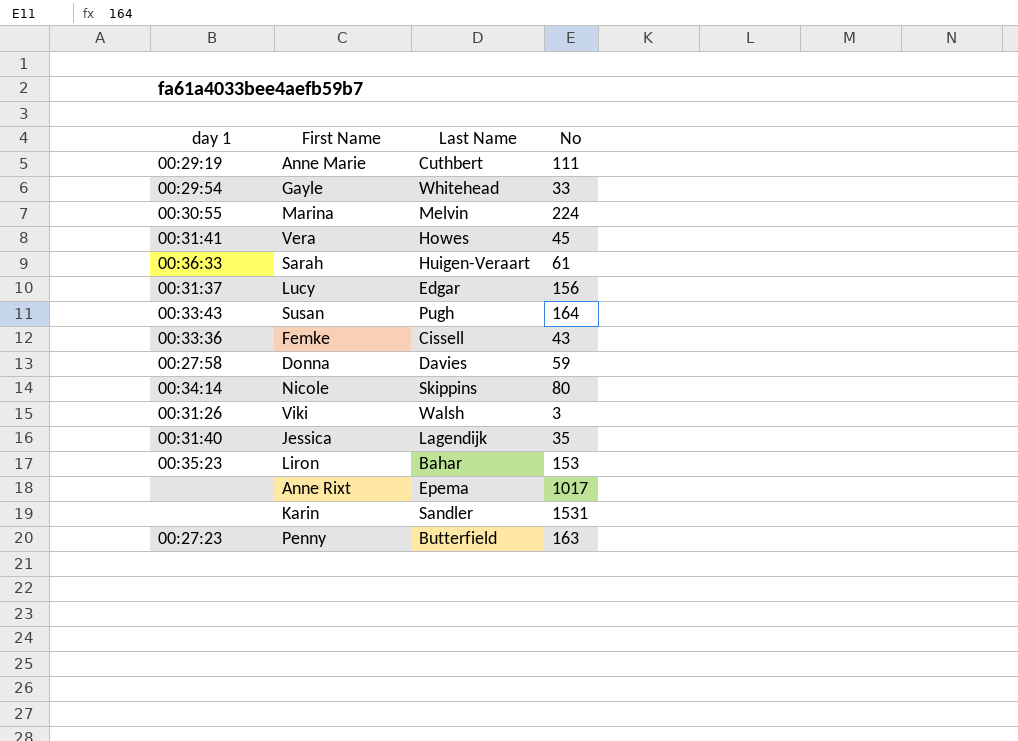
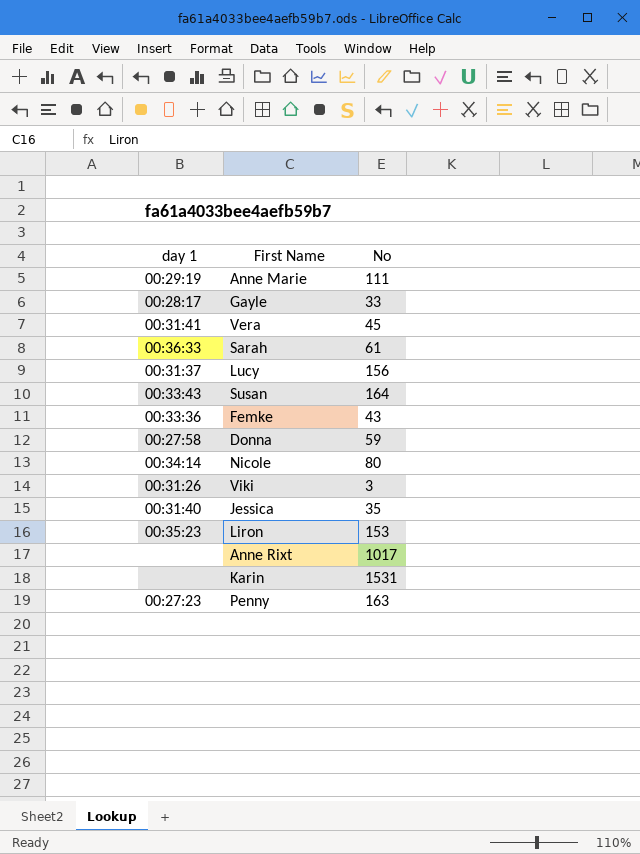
column Last Name | position: 3 -> none
row Marina: 00:30:55 | Melvin | 224 -> none
Gayle | day 1: 00:29:54 -> 00:28:17

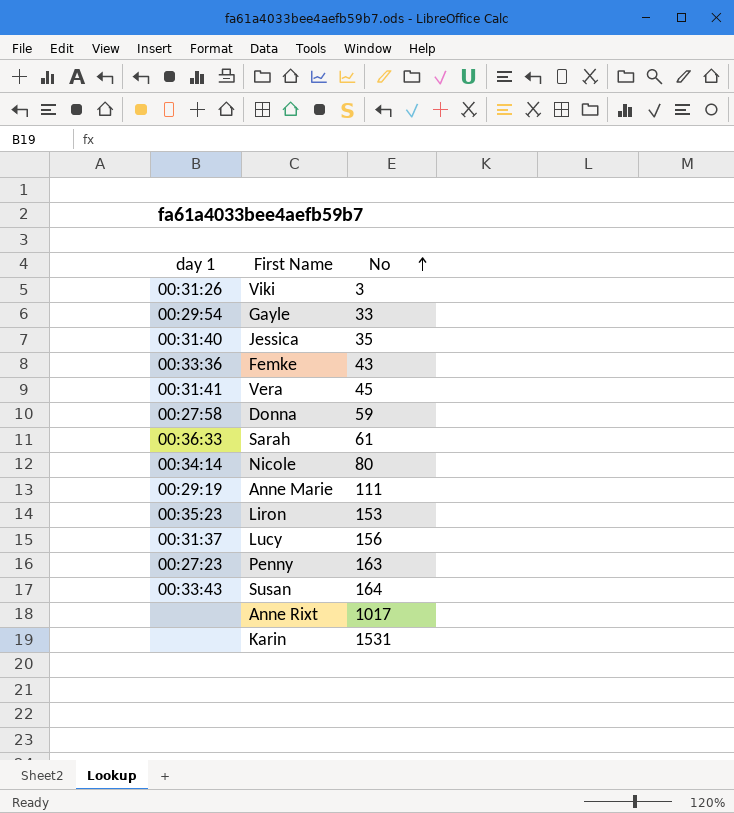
row order: none -> No ascending
Gayle | day 1: 00:28:17 -> 00:29:54

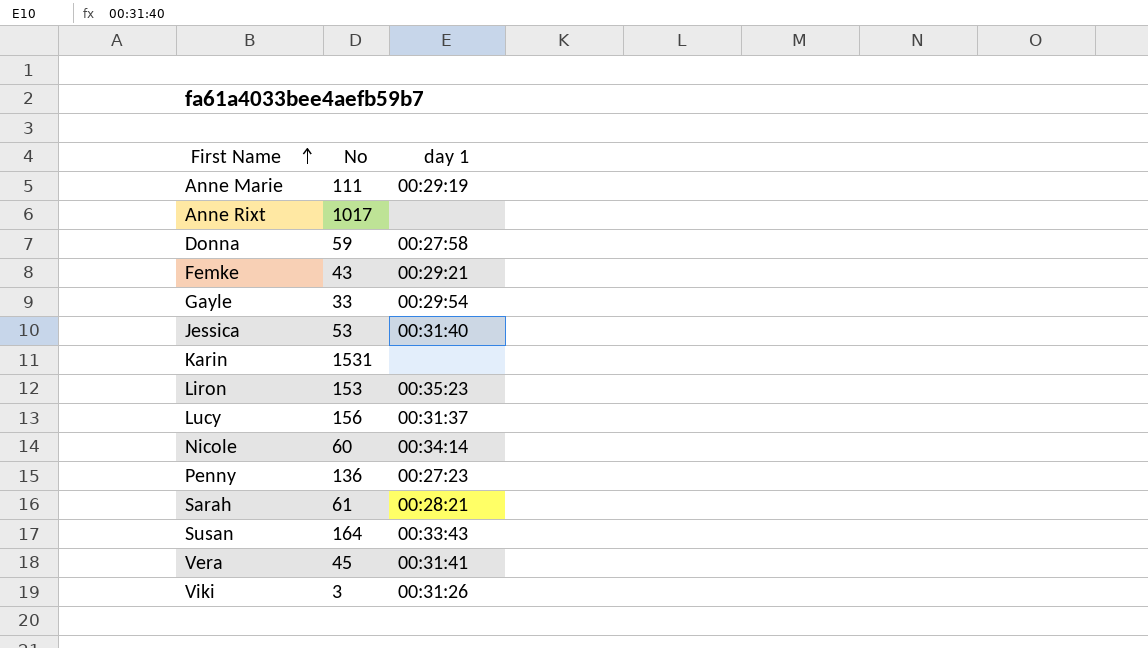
row order: No ascending -> First Name ascending
column day 1 | position: 1 -> 3
Femke | day 1: 00:33:36 -> 00:29:21
Jessica | No: 35 -> 53
Nicole | No: 80 -> 60
Penny | No: 163 -> 136
Sarah | day 1: 00:36:33 -> 00:28:21

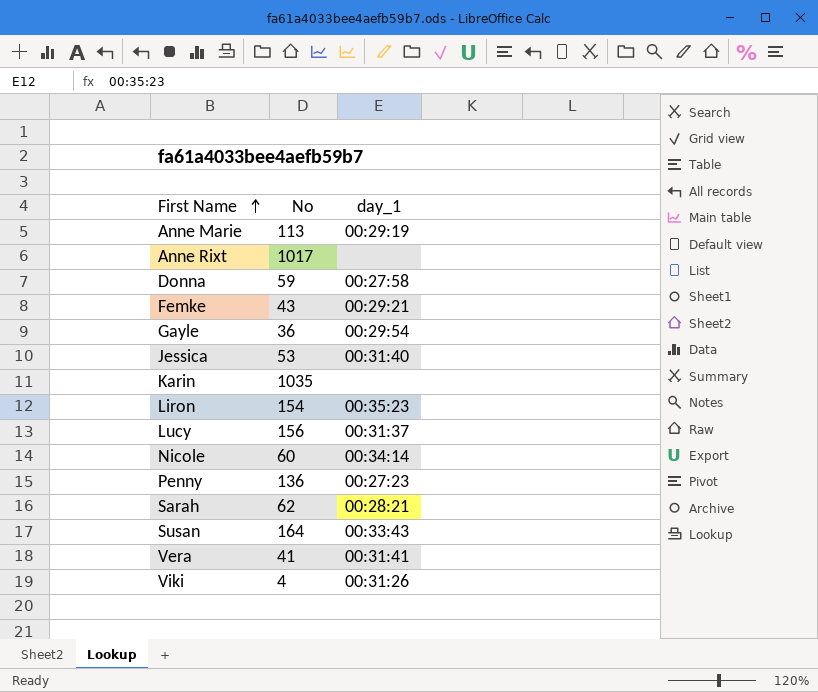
column name: day 1 -> day_1
Anne Marie | No: 111 -> 113
Gayle | No: 33 -> 36
Karin | No: 1531 -> 1035
Liron | No: 153 -> 154
Sarah | No: 61 -> 62
Vera | No: 45 -> 41
Viki | No: 3 -> 4

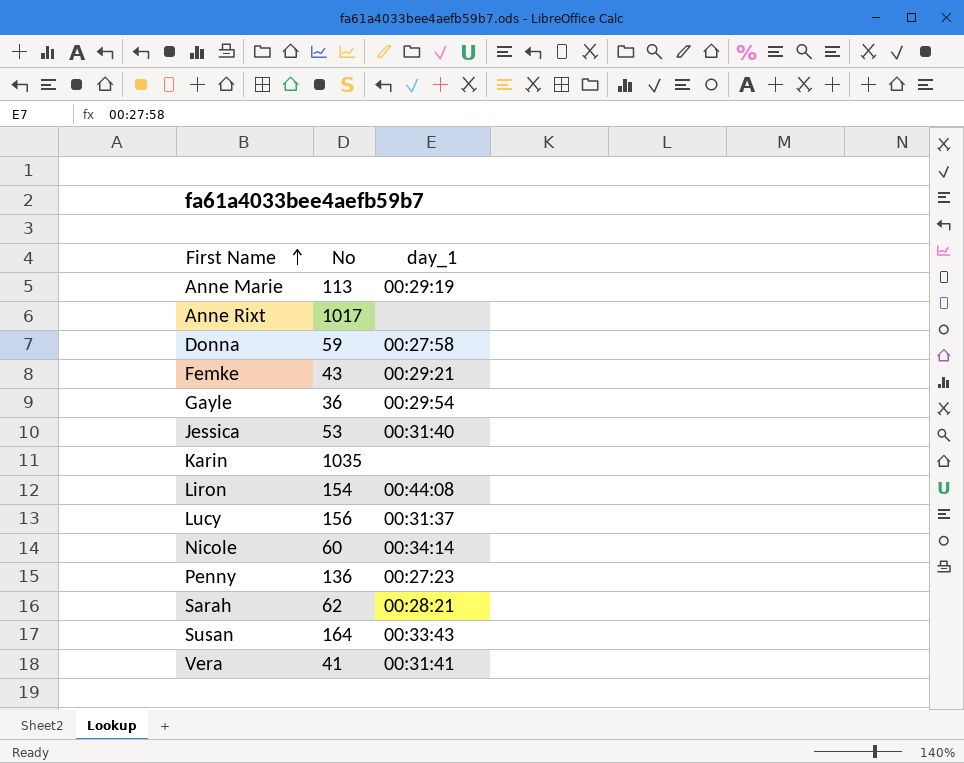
row Viki: 4 | 00:31:26 -> none
Liron | day_1: 00:35:23 -> 00:44:08

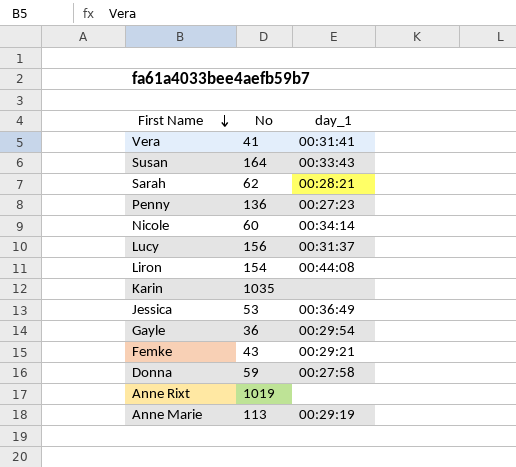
row order: First Name ascending -> First Name descending
Jessica | day_1: 00:31:40 -> 00:36:49
Anne Rixt | No: 1017 -> 1019

